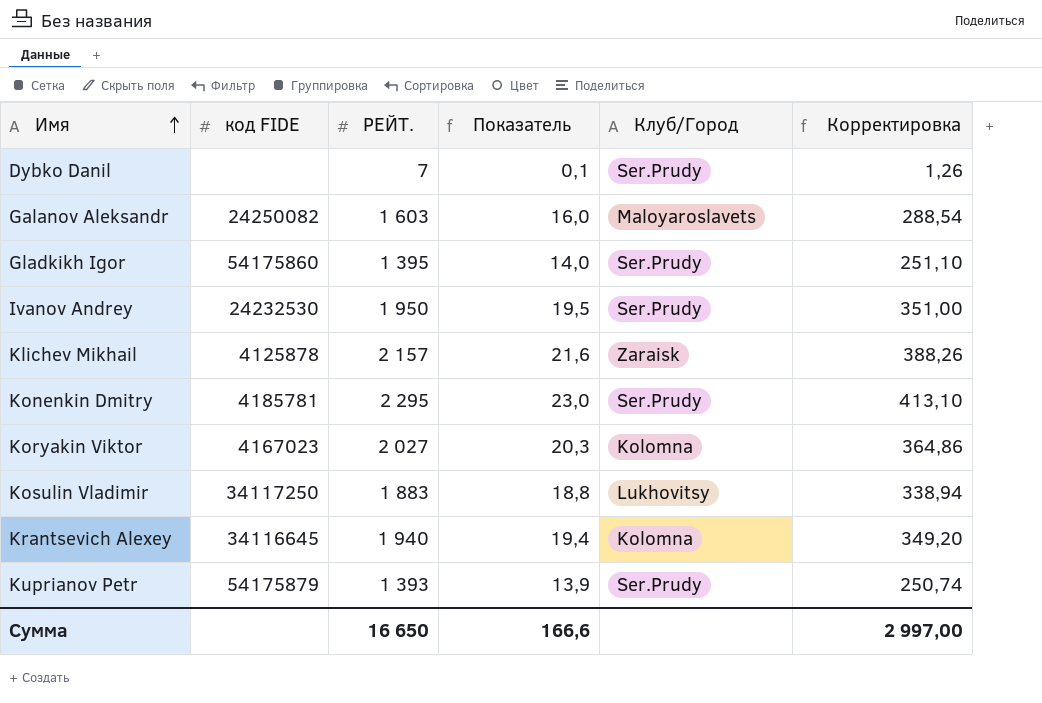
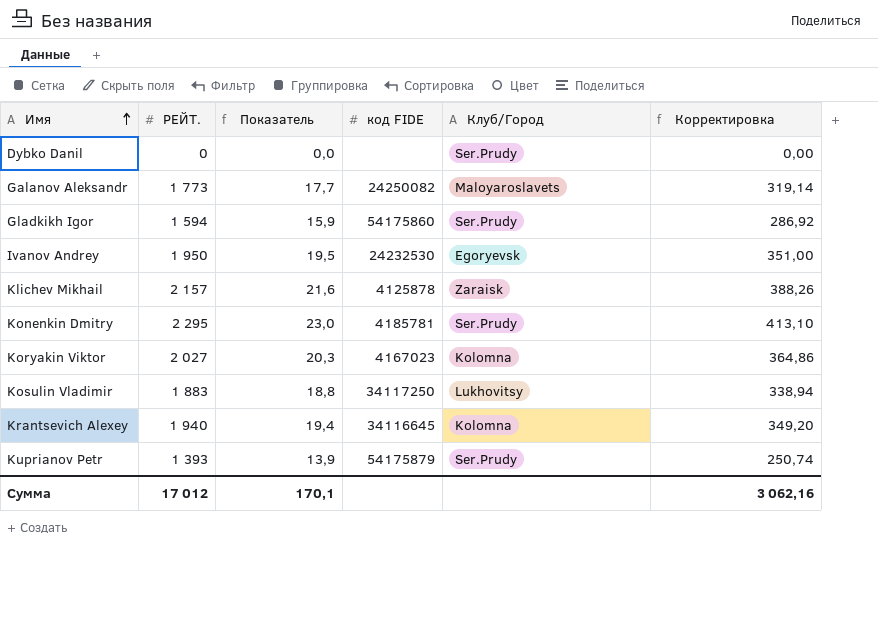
column код FIDE | position: 2 -> 4
Dybko Danil | РЕЙТ.: 7 -> 0
Dybko Danil | Показатель: 0,1 -> 0,0
Dybko Danil | Корректировка: 1,26 -> 0,00
Galanov Aleksandr | РЕЙТ.: 1 603 -> 1 773
Galanov Aleksandr | Показатель: 16,0 -> 17,7
Galanov Aleksandr | Корректировка: 288,54 -> 319,14
Gladkikh Igor | РЕЙТ.: 1 395 -> 1 594
Gladkikh Igor | Показатель: 14,0 -> 15,9
Gladkikh Igor | Корректировка: 251,10 -> 286,92
Ivanov Andrey | Клуб/Город: Ser.Prudy -> Egoryevsk
Сумма | РЕЙТ.: 16 650 -> 17 012
Сумма | Показатель: 166,6 -> 170,1
Сумма | Корректировка: 2 997,00 -> 3 062,16

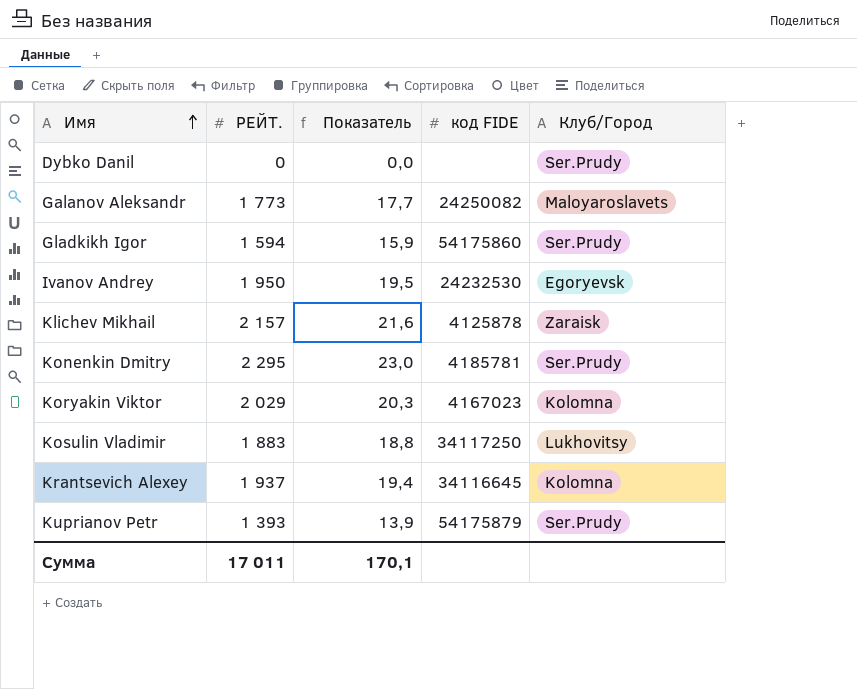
column Корректировка | formula: [РЕЙТ.] * 0,18 -> none
Koryakin Viktor | РЕЙТ.: 2 027 -> 2 029
Krantsevich Alexey | РЕЙТ.: 1 940 -> 1 937
Сумма | РЕЙТ.: 17 012 -> 17 011

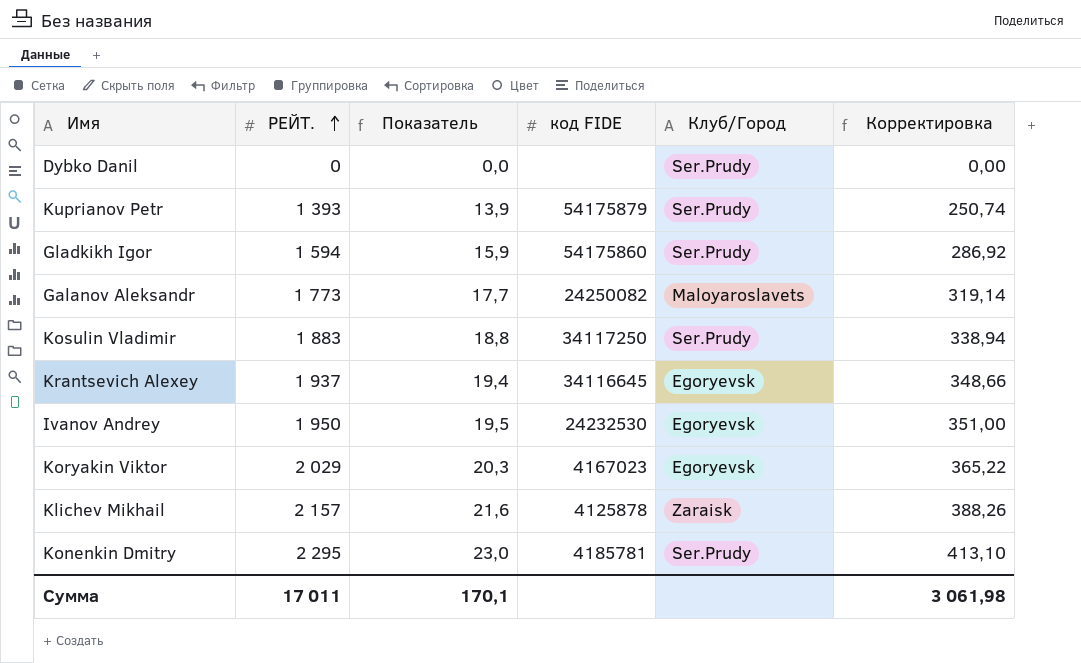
row order: Имя ascending -> РЕЙТ. ascending
column Корректировка | formula: none -> [РЕЙТ.] * 0,18
Kosulin Vladimir | Клуб/Город: Lukhovitsy -> Ser.Prudy
Krantsevich Alexey | Клуб/Город: Kolomna -> Egoryevsk
Koryakin Viktor | Клуб/Город: Kolomna -> Egoryevsk

